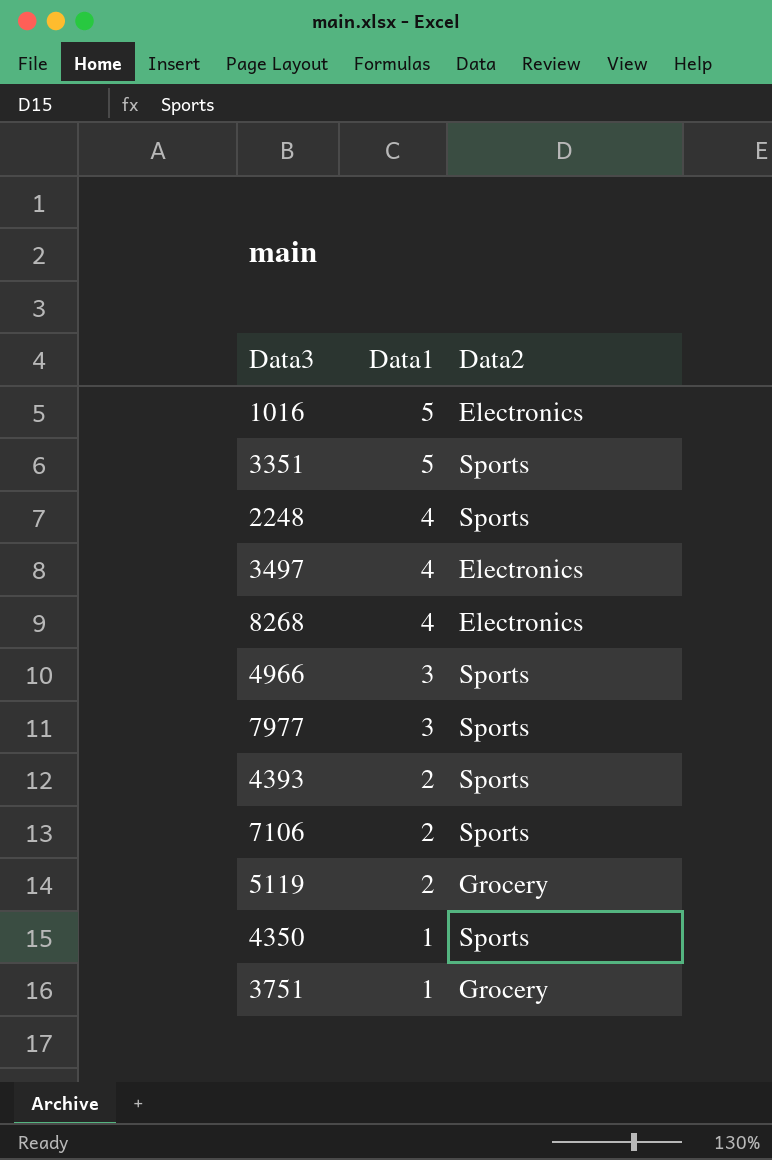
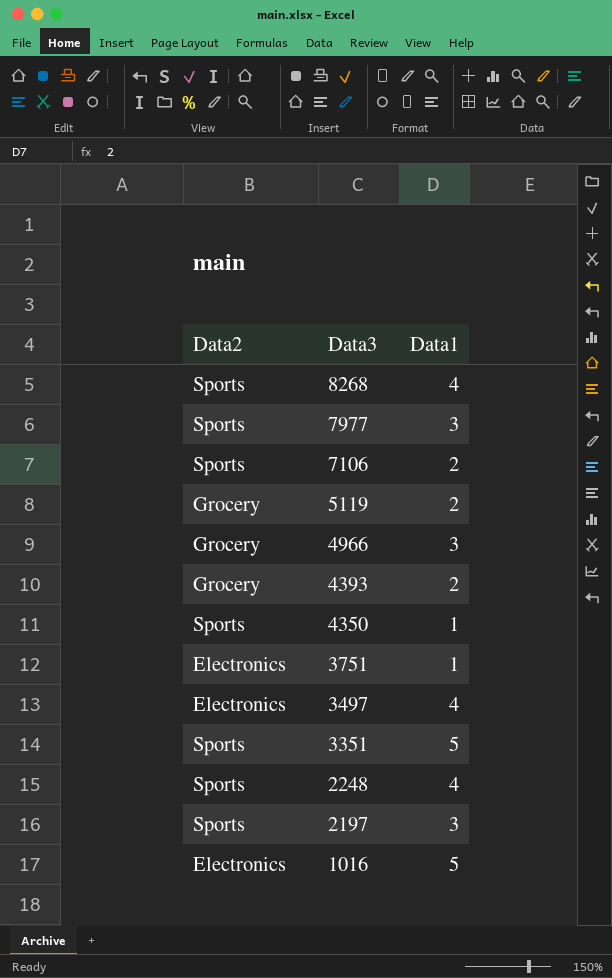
row order: Data1 descending -> Data3 descending
column Data2 | position: 3 -> 1
8268 | Data2: Electronics -> Sports
4966 | Data2: Sports -> Grocery
4393 | Data2: Sports -> Grocery
3751 | Data2: Grocery -> Electronics
row 2197: none -> Sports | 3

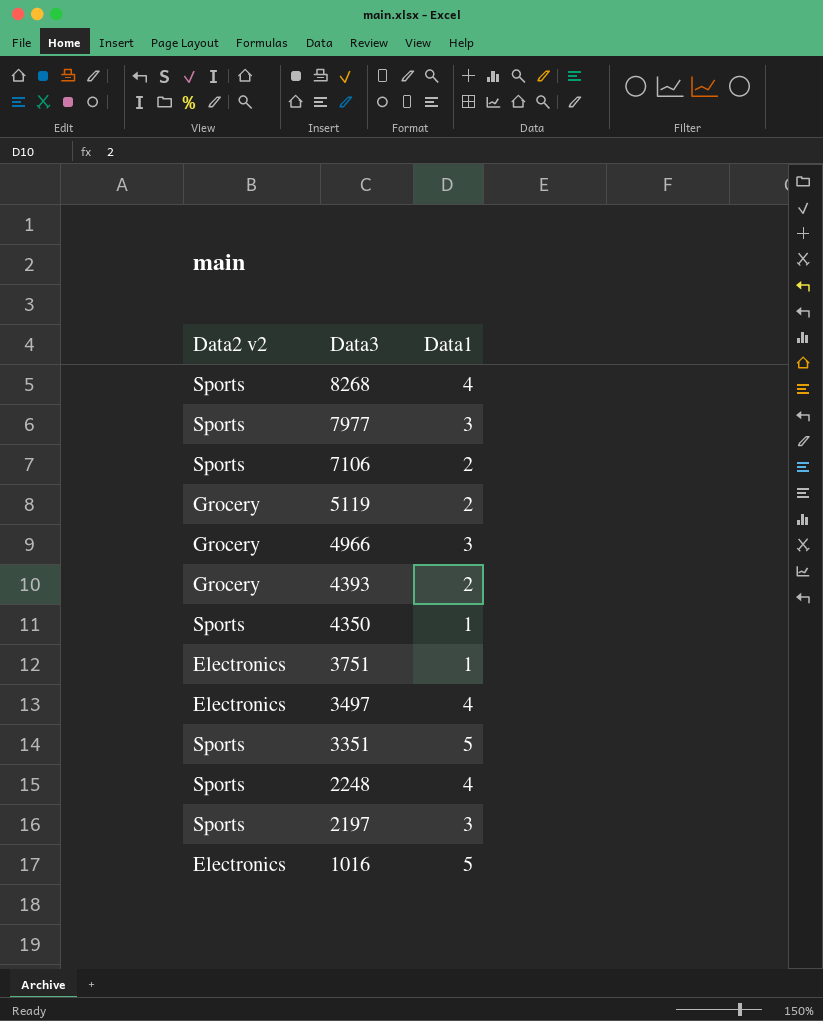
column name: Data2 -> Data2 v2

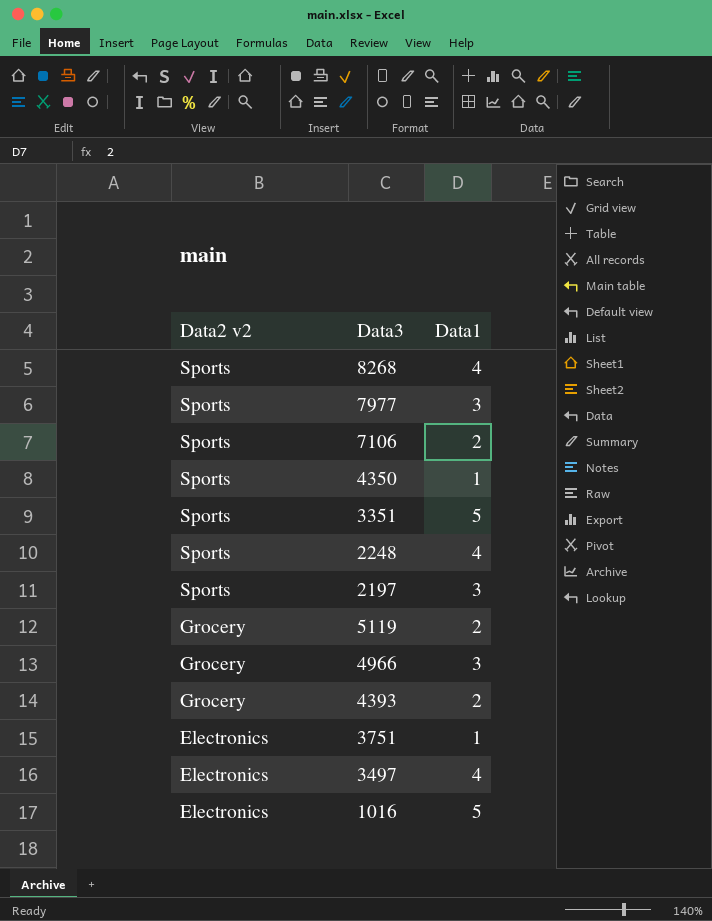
row order: Data3 descending -> Data2 v2 descending

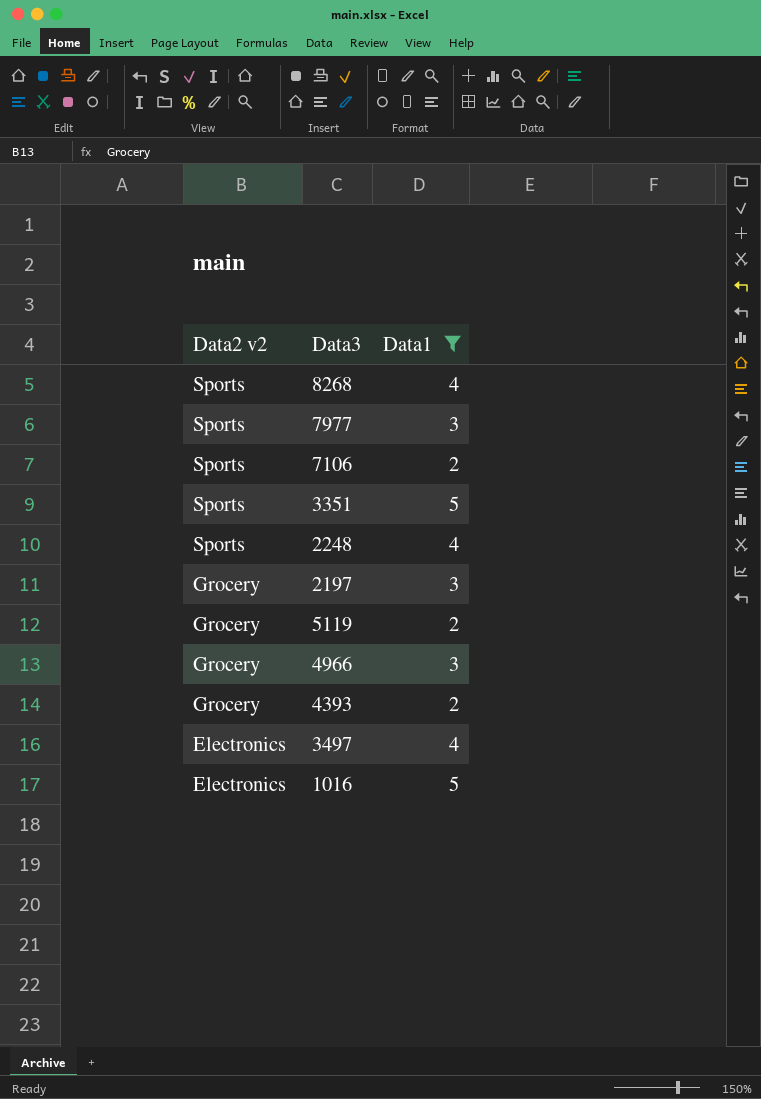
filter: none -> Data1 != 1
2197 | Data2 v2: Sports -> Grocery

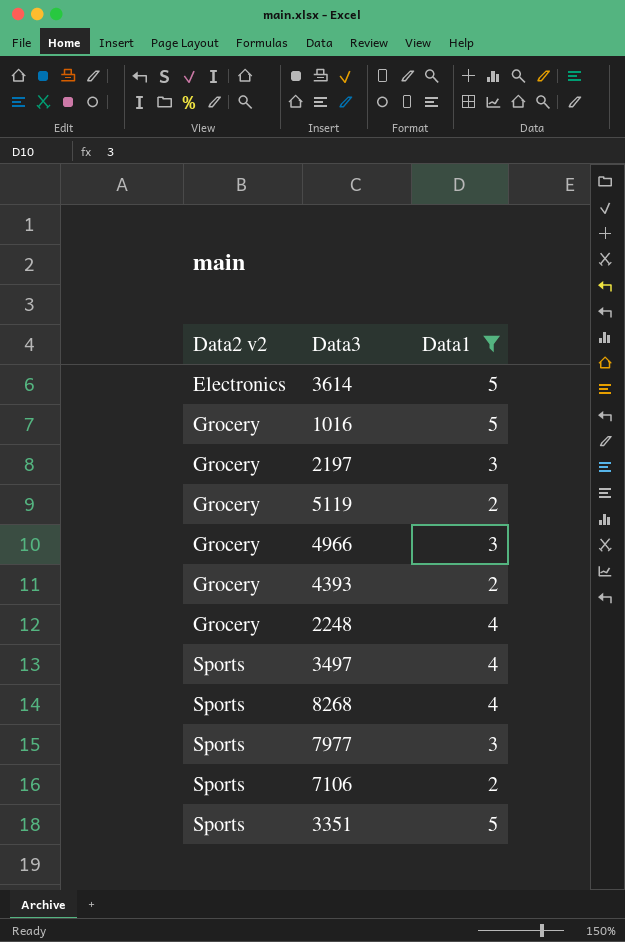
row order: Data2 v2 descending -> Data2 v2 ascending
row 3614: none -> Electronics | 5
1016 | Data2 v2: Electronics -> Grocery
2248 | Data2 v2: Sports -> Grocery
3497 | Data2 v2: Electronics -> Sports

